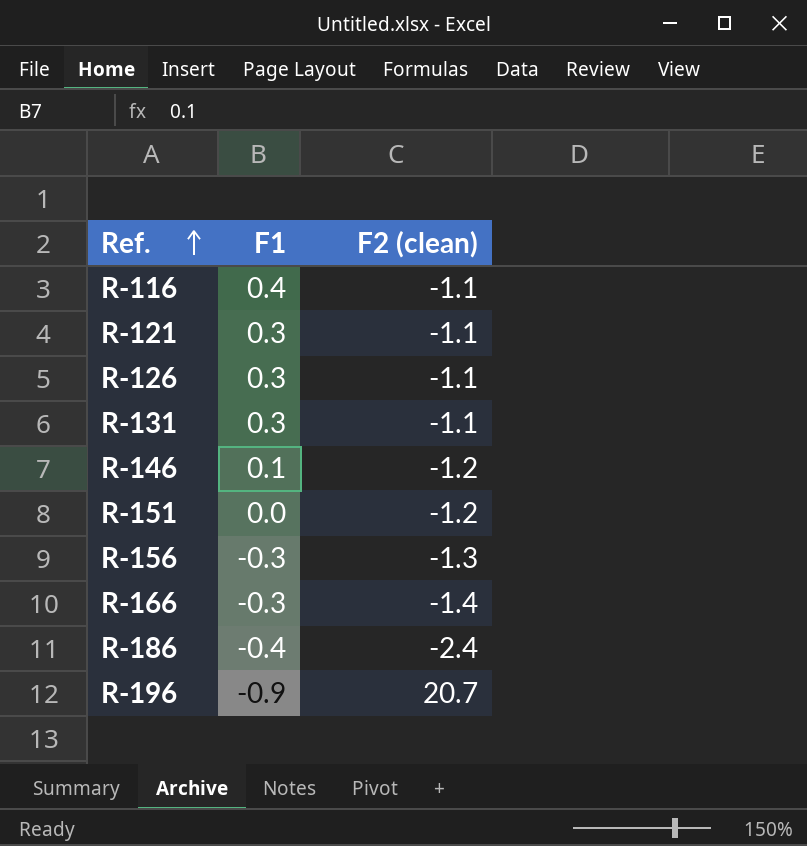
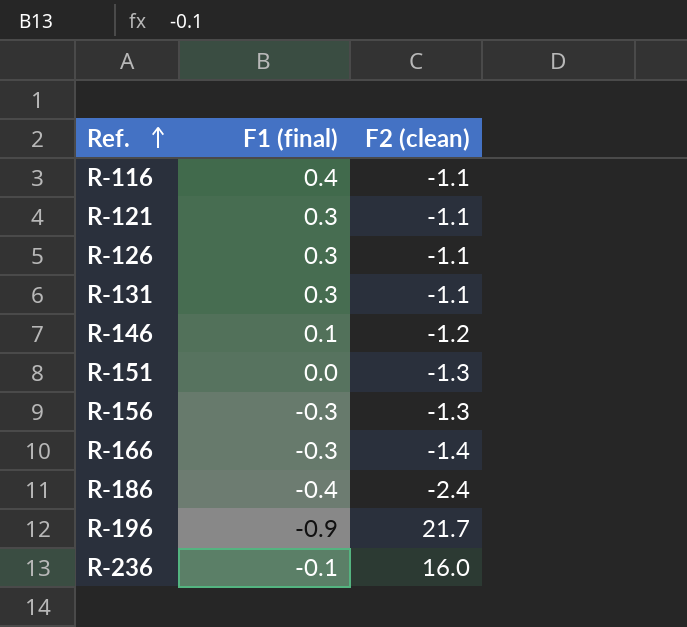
column name: F1 -> F1 (final)
R-151 | F2 (clean): -1.2 -> -1.3
R-196 | F2 (clean): 20.7 -> 21.7
row R-236: none -> -0.1 | 16.0

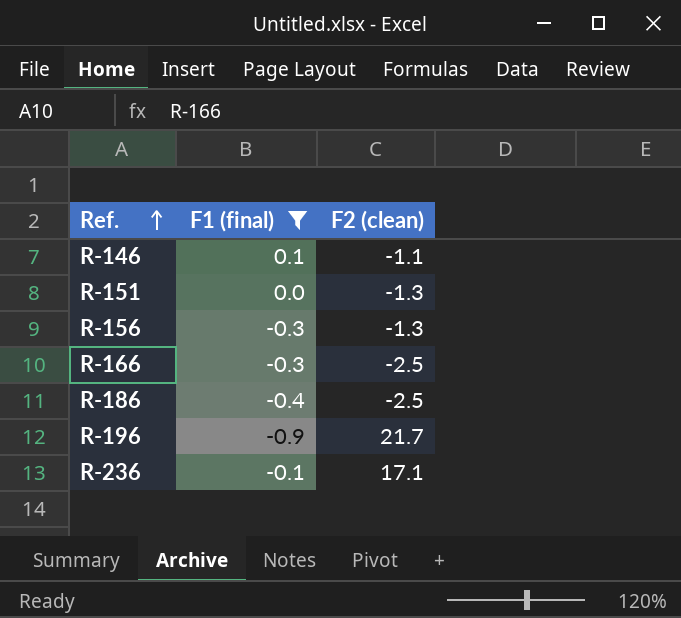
filter: none -> F1 (final) <= 0.1
R-146 | F2 (clean): -1.2 -> -1.1
R-166 | F2 (clean): -1.4 -> -2.5
R-186 | F2 (clean): -2.4 -> -2.5
R-236 | F2 (clean): 16.0 -> 17.1

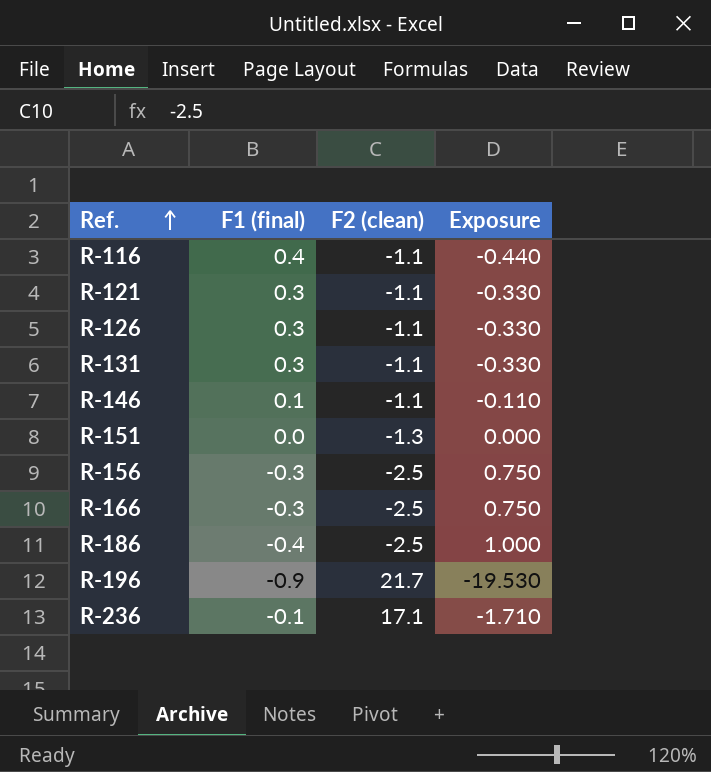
filter: F1 (final) <= 0.1 -> none
column Exposure | formula: none -> [F1 (final)] * [F2 (clean)]
R-156 | F2 (clean): -1.3 -> -2.5

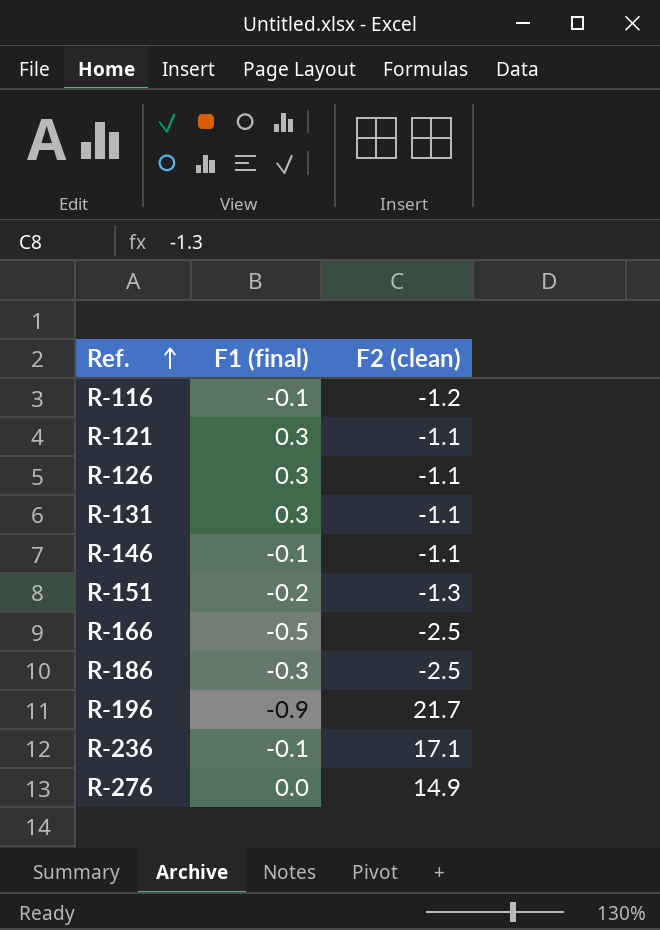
column Exposure | formula: [F1 (final)] * [F2 (clean)] -> none
row R-156: -0.3 | -2.5 | 0.750 -> none
R-116 | F1 (final): 0.4 -> -0.1
R-116 | F2 (clean): -1.1 -> -1.2
R-146 | F1 (final): 0.1 -> -0.1
R-151 | F1 (final): 0.0 -> -0.2
R-166 | F1 (final): -0.3 -> -0.5
R-186 | F1 (final): -0.4 -> -0.3
row R-276: none -> 0.0 | 14.9

